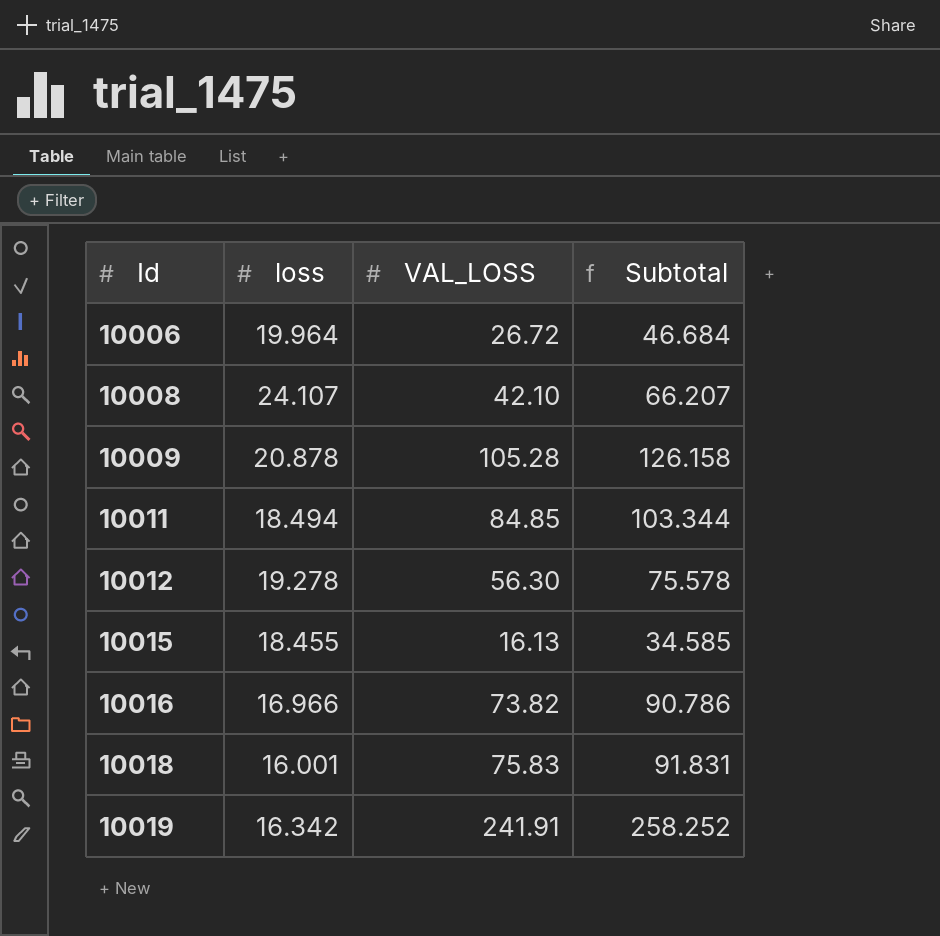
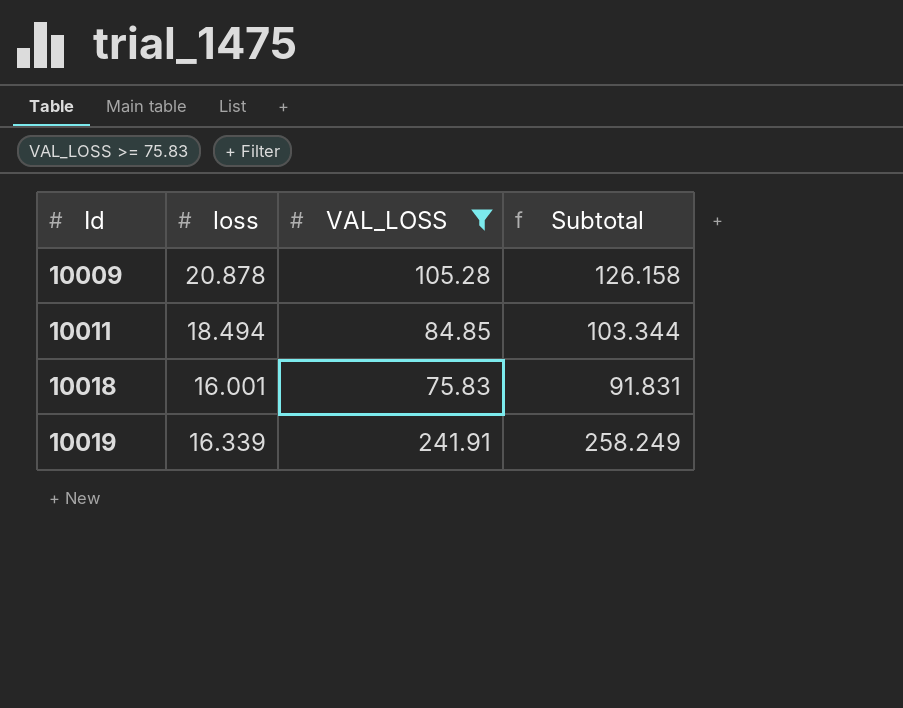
filter: none -> VAL_LOSS >= 75.83
10019 | loss: 16.342 -> 16.339
10019 | Subtotal: 258.252 -> 258.249

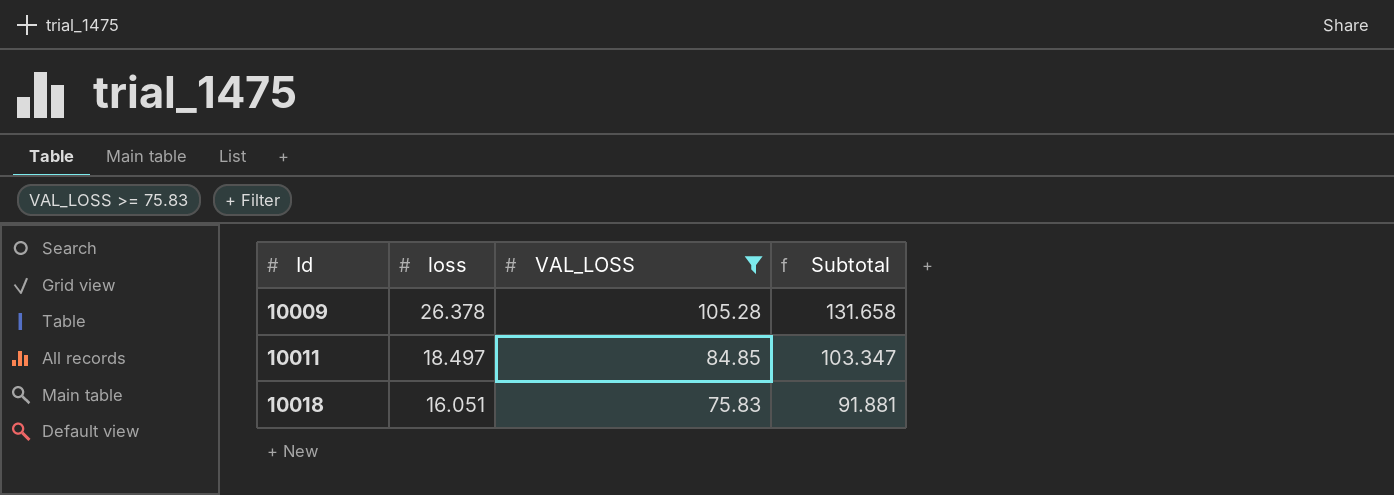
row 10019: 16.339 | 241.91 | 258.249 -> none
10009 | loss: 20.878 -> 26.378
10009 | Subtotal: 126.158 -> 131.658
10011 | loss: 18.494 -> 18.497
10011 | Subtotal: 103.344 -> 103.347
10018 | loss: 16.001 -> 16.051
10018 | Subtotal: 91.831 -> 91.881

